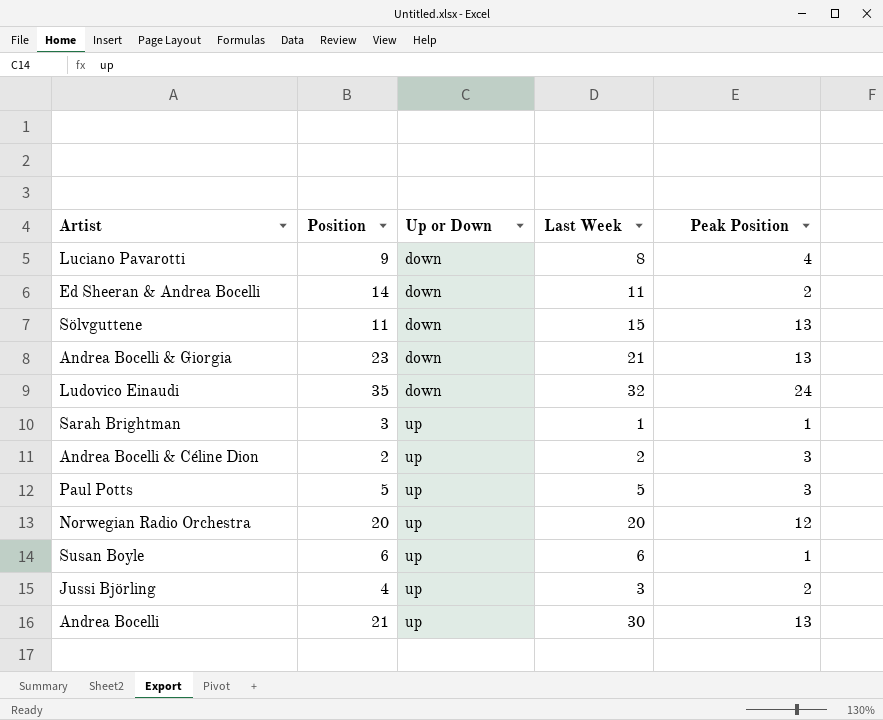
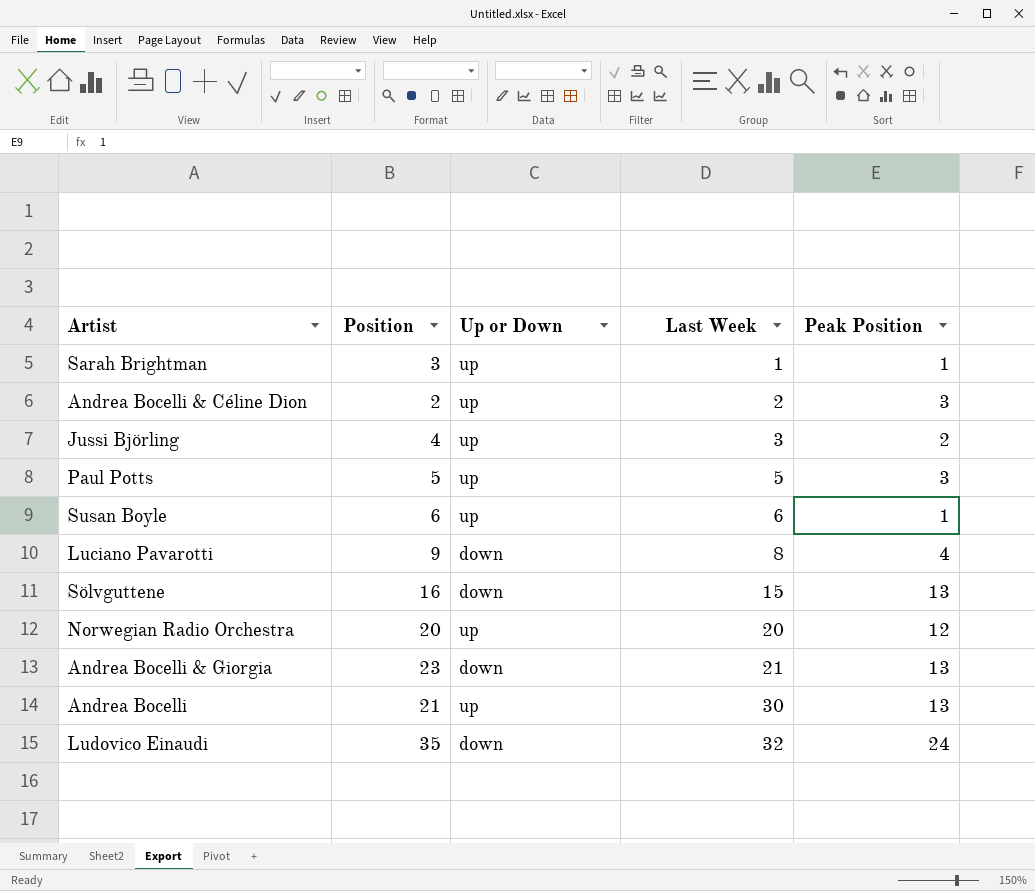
row order: Up or Down ascending -> Last Week ascending
row Ed Sheeran & Andrea Bocelli: 14 | down | 11 | 2 -> none
Sölvguttene | Position: 11 -> 16

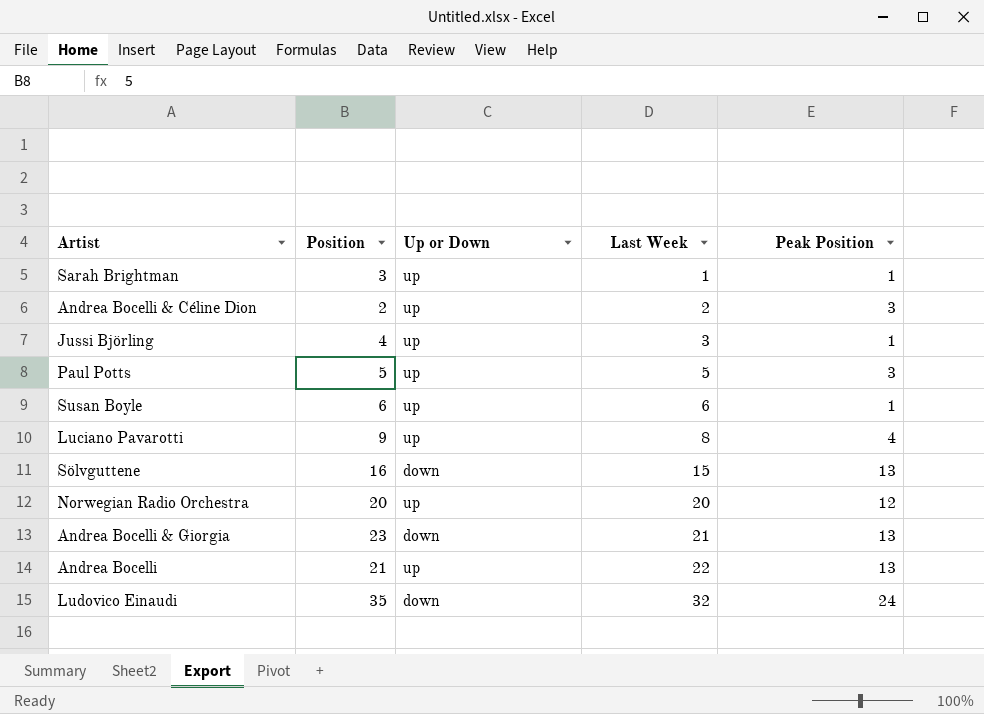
Jussi Björling | Peak Position: 2 -> 1
Luciano Pavarotti | Up or Down: down -> up
Andrea Bocelli | Last Week: 30 -> 22

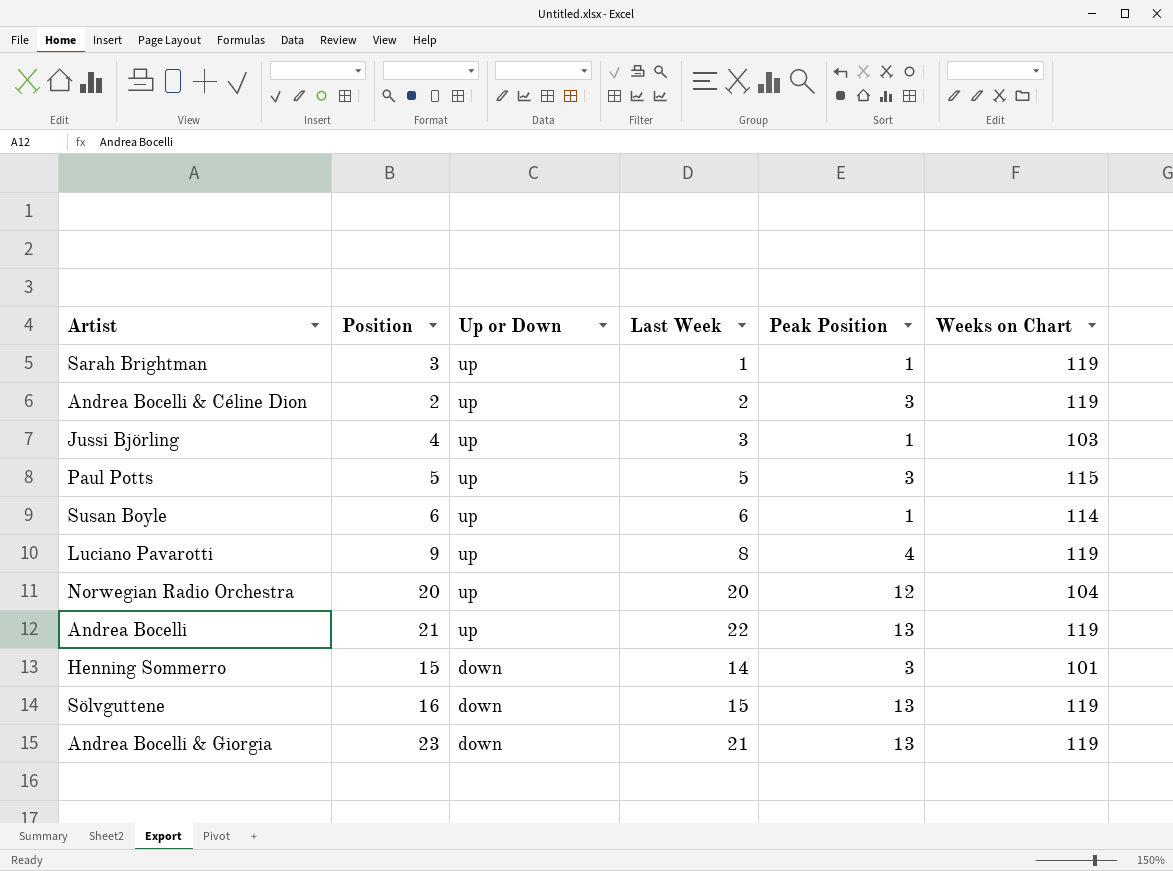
row order: Last Week ascending -> Up or Down descending
column Weeks on Chart | position: none -> 6
row Ludovico Einaudi: 35 | down | 32 | 24 -> none
row Henning Sommerro: none -> 15 | down | 14 | 3 | 101

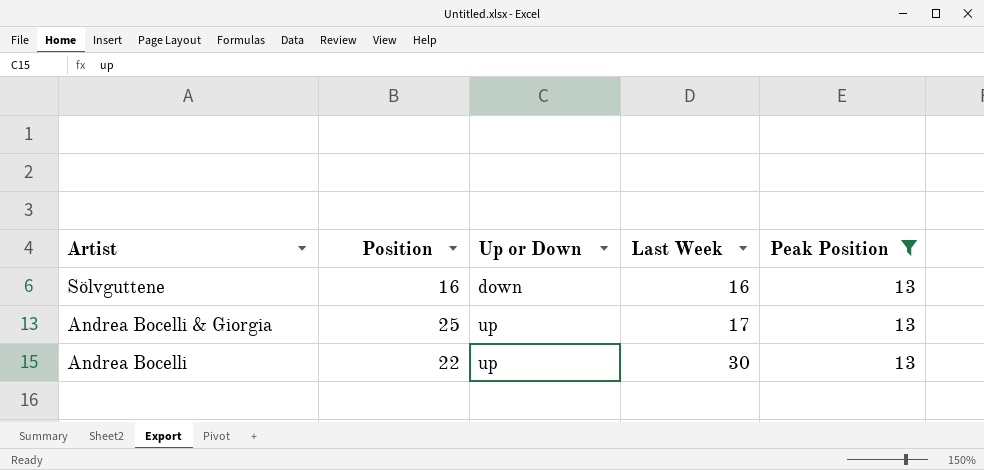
filter: none -> Peak Position = 13
row order: Up or Down descending -> Artist descending
column Weeks on Chart | position: 6 -> none
Sölvguttene | Last Week: 15 -> 16
Andrea Bocelli & Giorgia | Position: 23 -> 25
Andrea Bocelli & Giorgia | Up or Down: down -> up
Andrea Bocelli & Giorgia | Last Week: 21 -> 17
Andrea Bocelli | Position: 21 -> 22
Andrea Bocelli | Last Week: 22 -> 30

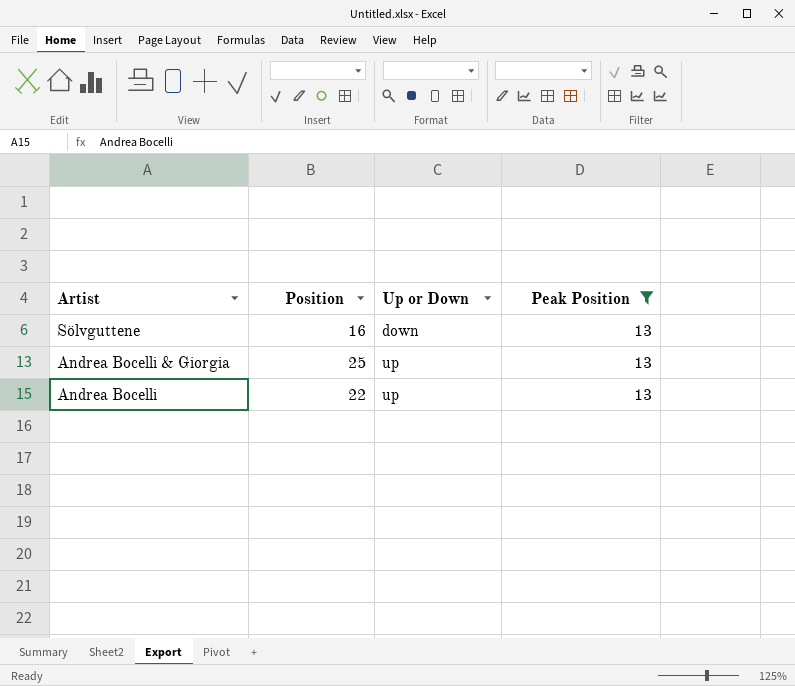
column Last Week | position: 4 -> none

